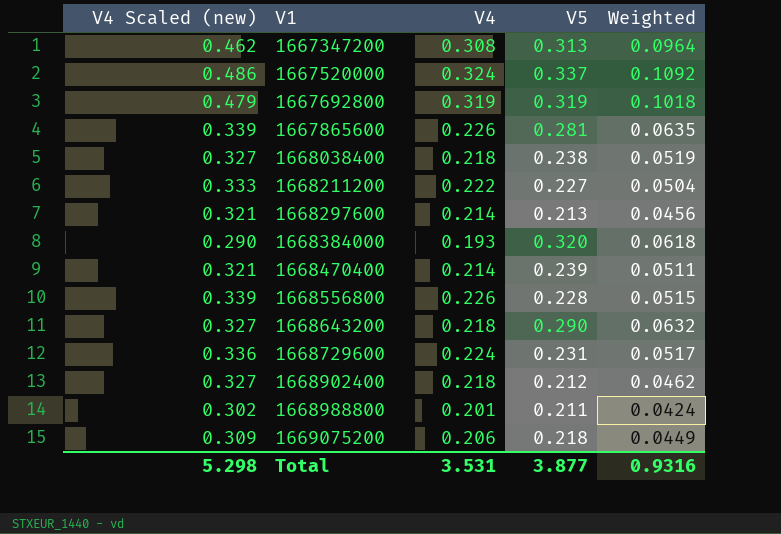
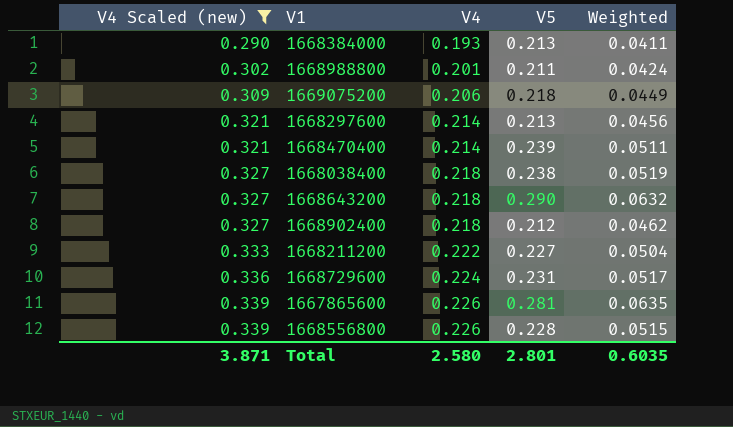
filter: none -> V4 Scaled (new) <= 0.339
row order: V1 ascending -> V4 Scaled (new) ascending
1668384000 | V5: 0.320 -> 0.213
1668384000 | Weighted: 0.0618 -> 0.0411
Total | V4 Scaled (new): 5.298 -> 3.871
Total | V4: 3.531 -> 2.580
Total | V5: 3.877 -> 2.801
Total | Weighted: 0.9316 -> 0.6035

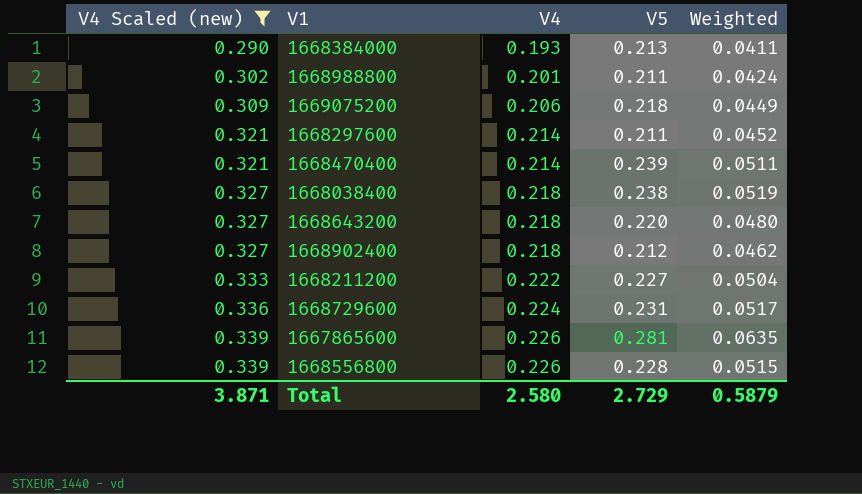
1668297600 | V5: 0.213 -> 0.211
1668297600 | Weighted: 0.0456 -> 0.0452
1668643200 | V5: 0.290 -> 0.220
1668643200 | Weighted: 0.0632 -> 0.0480
Total | V5: 2.801 -> 2.729
Total | Weighted: 0.6035 -> 0.5879

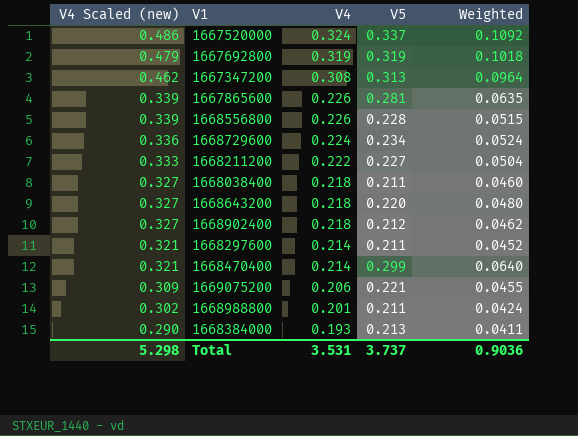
filter: V4 Scaled (new) <= 0.339 -> none
row order: V4 Scaled (new) ascending -> V4 Scaled (new) descending
1668729600 | V5: 0.231 -> 0.234
1668729600 | Weighted: 0.0517 -> 0.0524
1668038400 | V5: 0.238 -> 0.211
1668038400 | Weighted: 0.0519 -> 0.0460
1668470400 | V5: 0.239 -> 0.299
1668470400 | Weighted: 0.0511 -> 0.0640
1669075200 | V5: 0.218 -> 0.221
1669075200 | Weighted: 0.0449 -> 0.0455
Total | V4 Scaled (new): 3.871 -> 5.298
Total | V4: 2.580 -> 3.531
Total | V5: 2.729 -> 3.737
Total | Weighted: 0.5879 -> 0.9036

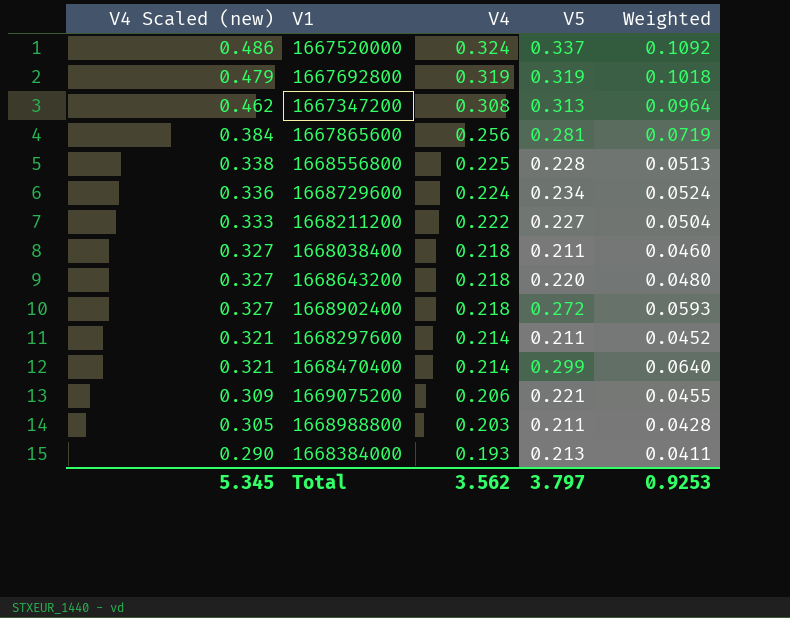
1667865600 | V4 Scaled (new): 0.339 -> 0.384
1667865600 | V4: 0.226 -> 0.256
1667865600 | Weighted: 0.0635 -> 0.0719
1668556800 | V4 Scaled (new): 0.339 -> 0.338
1668556800 | V4: 0.226 -> 0.225
1668556800 | Weighted: 0.0515 -> 0.0513
1668902400 | V5: 0.212 -> 0.272
1668902400 | Weighted: 0.0462 -> 0.0593
1668988800 | V4 Scaled (new): 0.302 -> 0.305
1668988800 | V4: 0.201 -> 0.203
1668988800 | Weighted: 0.0424 -> 0.0428
Total | V4 Scaled (new): 5.298 -> 5.345
Total | V4: 3.531 -> 3.562
Total | V5: 3.737 -> 3.797
Total | Weighted: 0.9036 -> 0.9253

